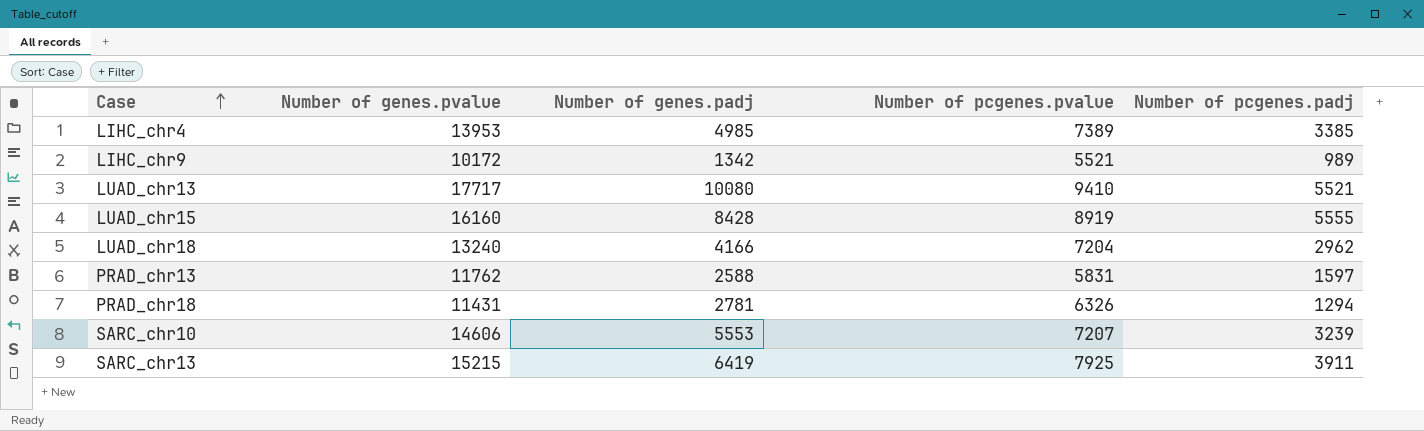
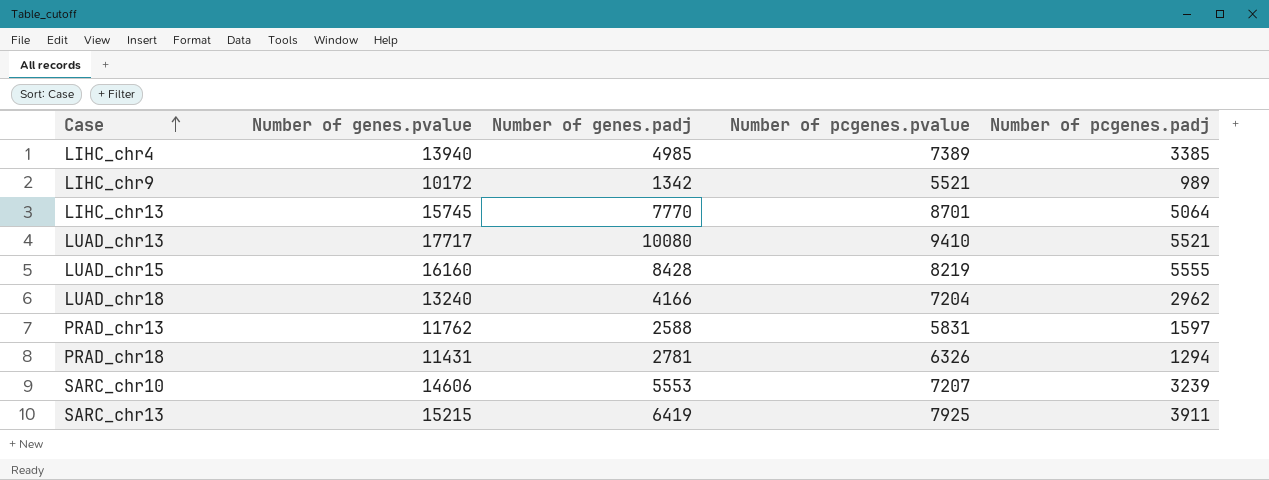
LIHC_chr4 | Number of genes.pvalue: 13953 -> 13940
row LIHC_chr13: none -> 15745 | 7770 | 8701 | 5064
LUAD_chr15 | Number of pcgenes.pvalue: 8919 -> 8219

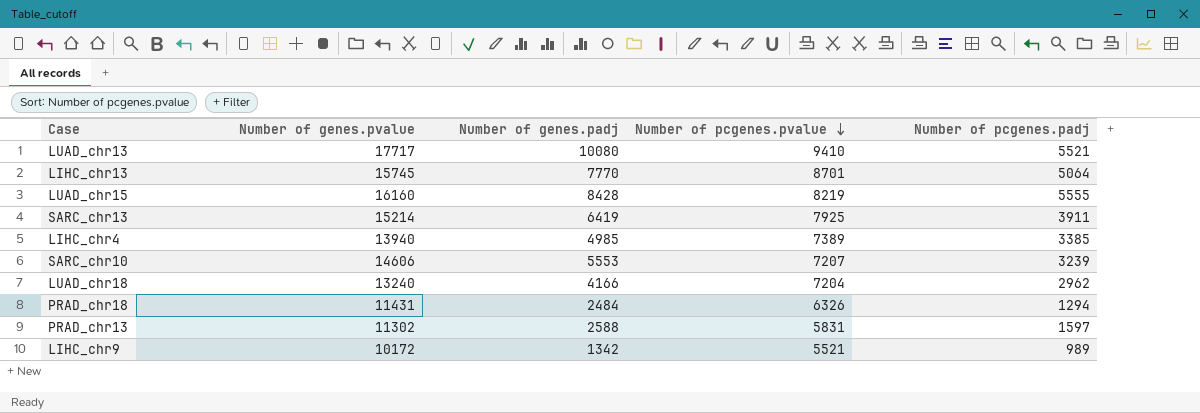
row order: Case ascending -> Number of pcgenes.pvalue descending
SARC_chr13 | Number of genes.pvalue: 15215 -> 15214
PRAD_chr18 | Number of genes.padj: 2781 -> 2484
PRAD_chr13 | Number of genes.pvalue: 11762 -> 11302

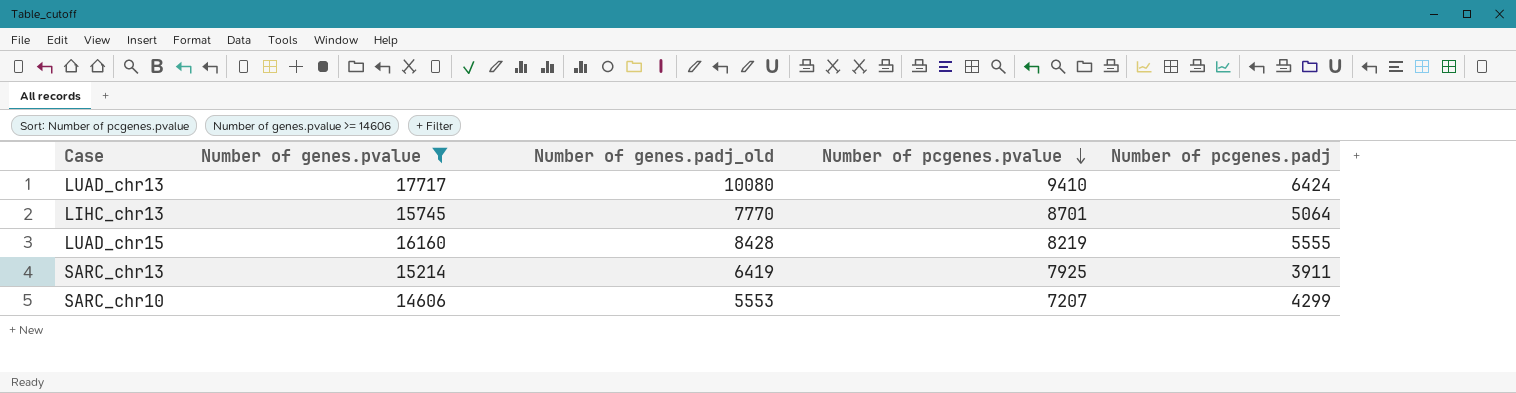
filter: none -> Number of genes.pvalue >= 14606
column name: Number of genes.padj -> Number of genes.padj_old
LUAD_chr13 | Number of pcgenes.padj: 5521 -> 6424
SARC_chr10 | Number of pcgenes.padj: 3239 -> 4299

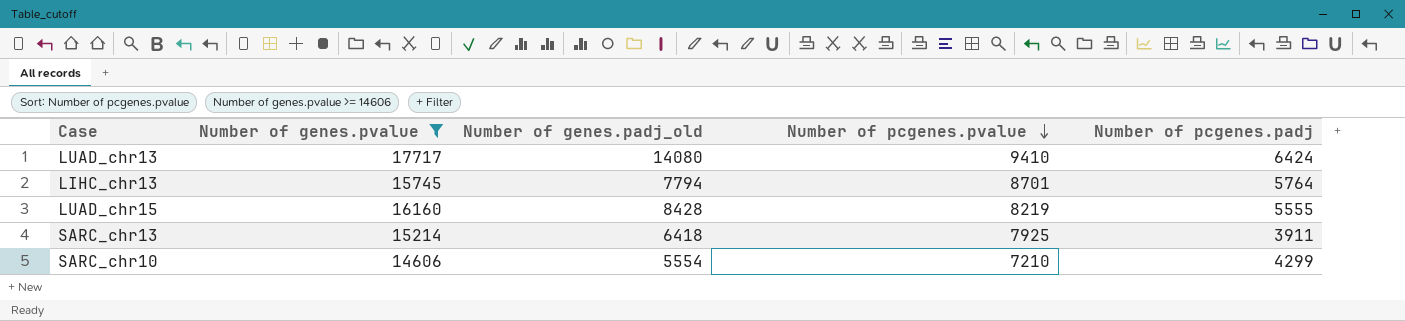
LUAD_chr13 | Number of genes.padj_old: 10080 -> 14080
LIHC_chr13 | Number of genes.padj_old: 7770 -> 7794
LIHC_chr13 | Number of pcgenes.padj: 5064 -> 5764
SARC_chr13 | Number of genes.padj_old: 6419 -> 6418
SARC_chr10 | Number of genes.padj_old: 5553 -> 5554
SARC_chr10 | Number of pcgenes.pvalue: 7207 -> 7210

